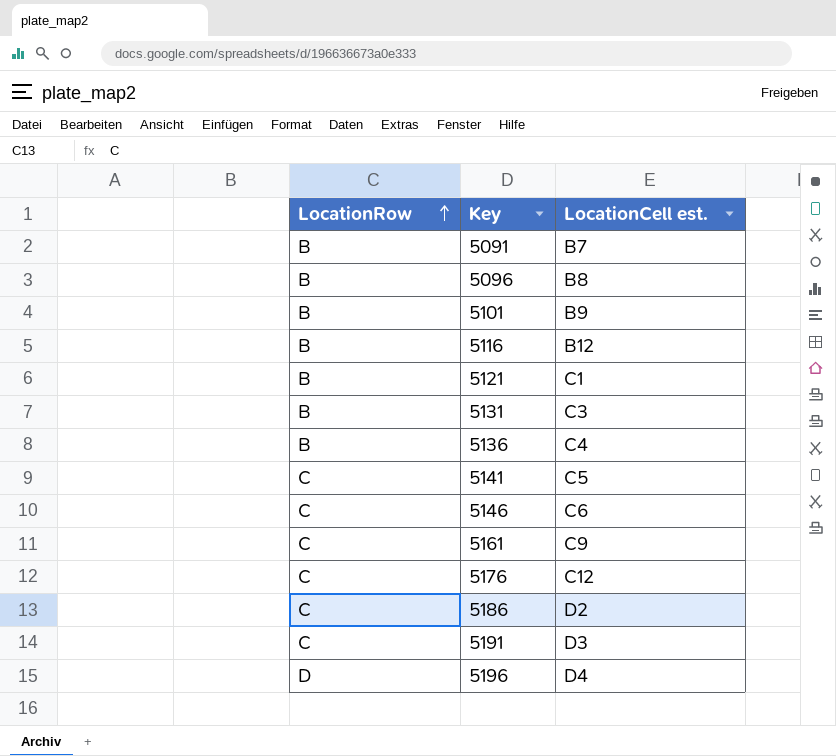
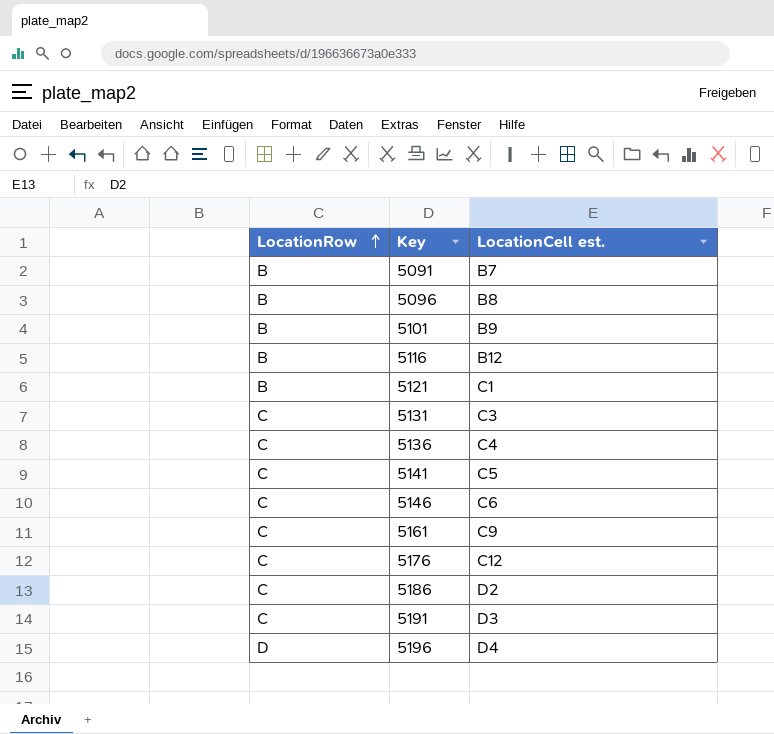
5131 | LocationRow: B -> C
5136 | LocationRow: B -> C

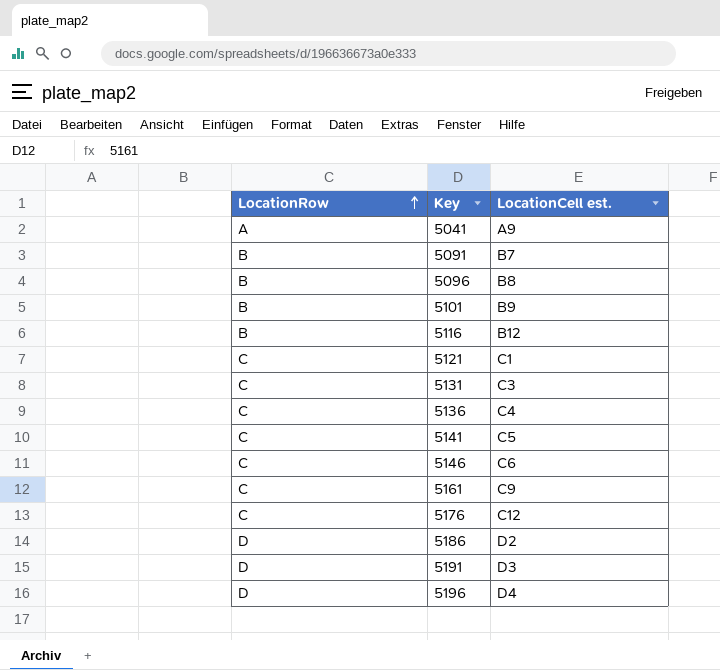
row 5041: none -> A | A9
5121 | LocationRow: B -> C
5186 | LocationRow: C -> D
5191 | LocationRow: C -> D

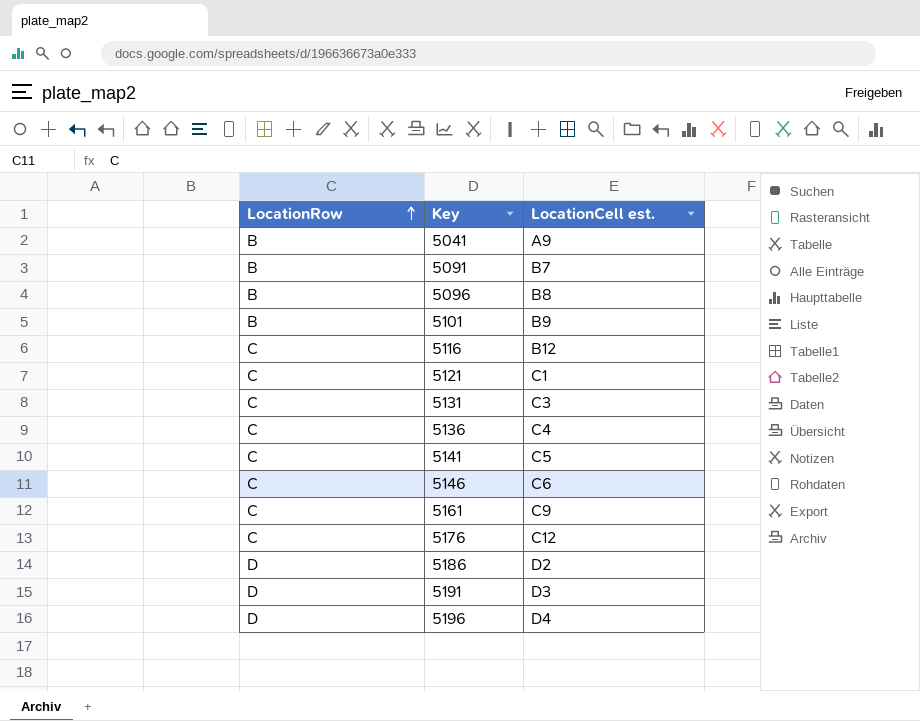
5041 | LocationRow: A -> B
5116 | LocationRow: B -> C

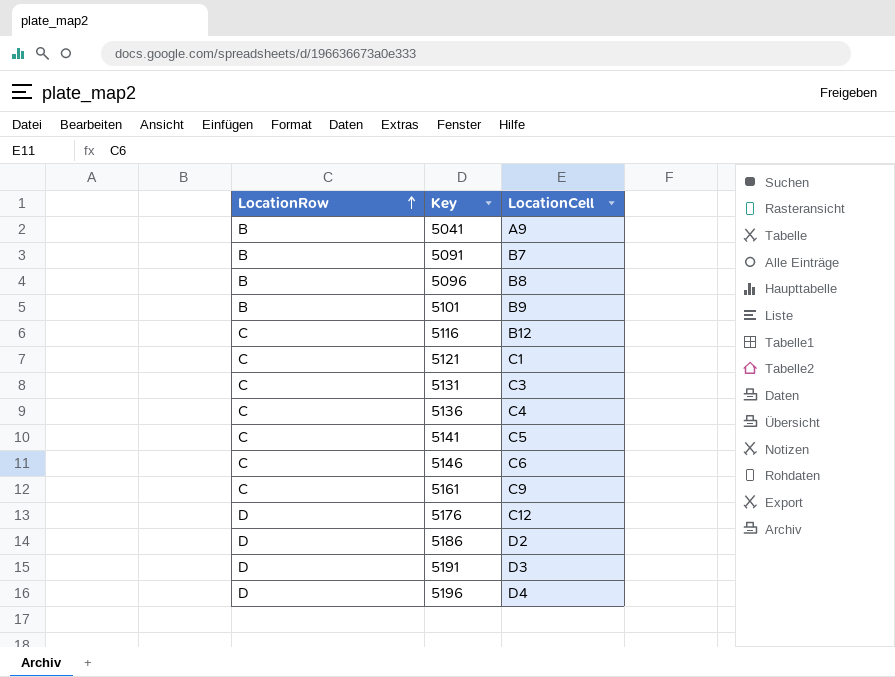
column name: LocationCell est. -> LocationCell
5176 | LocationRow: C -> D

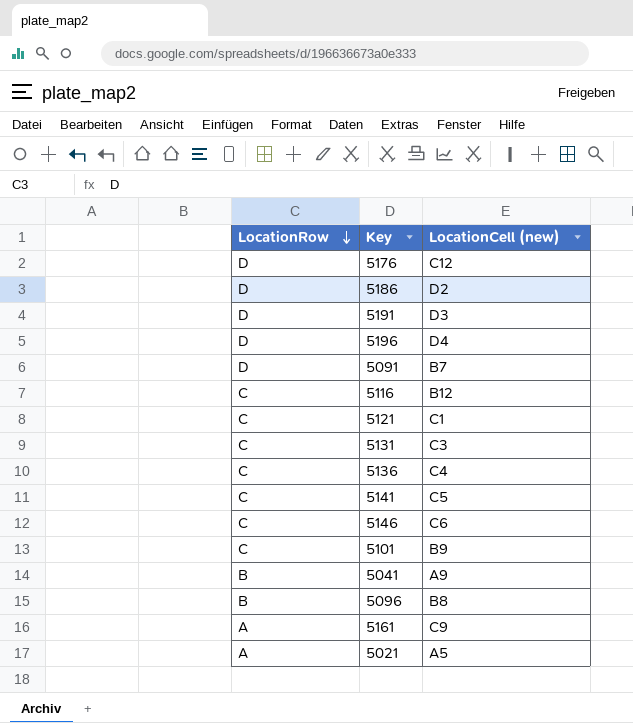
row order: LocationRow ascending -> LocationRow descending
column name: LocationCell -> LocationCell (new)
5091 | LocationRow: B -> D
5101 | LocationRow: B -> C
5161 | LocationRow: C -> A
row 5021: none -> A | A5

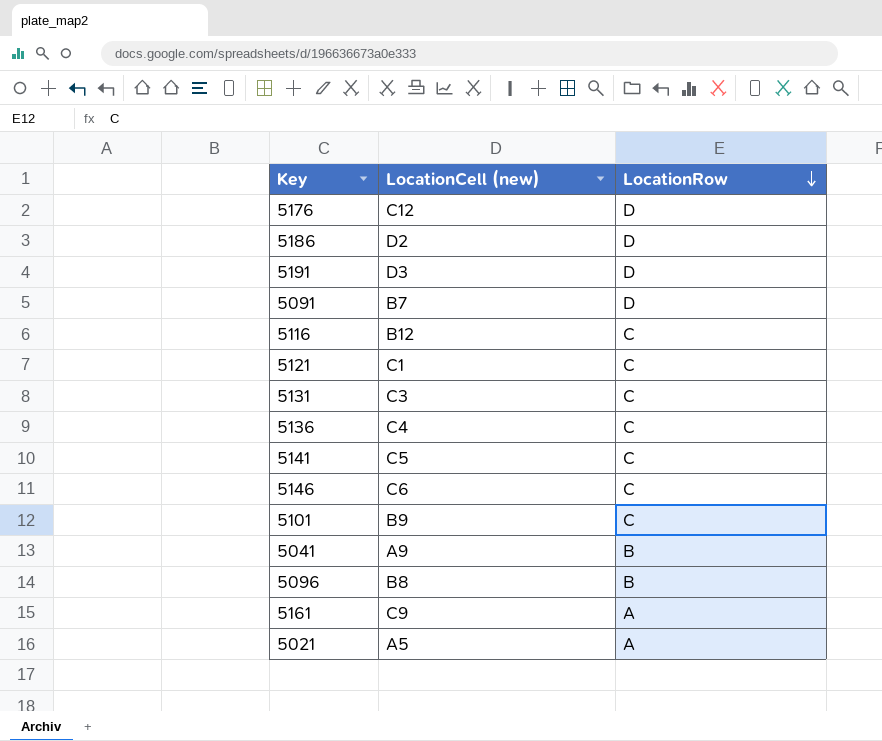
column LocationRow | position: 1 -> 3
row 5196: D | D4 -> none

